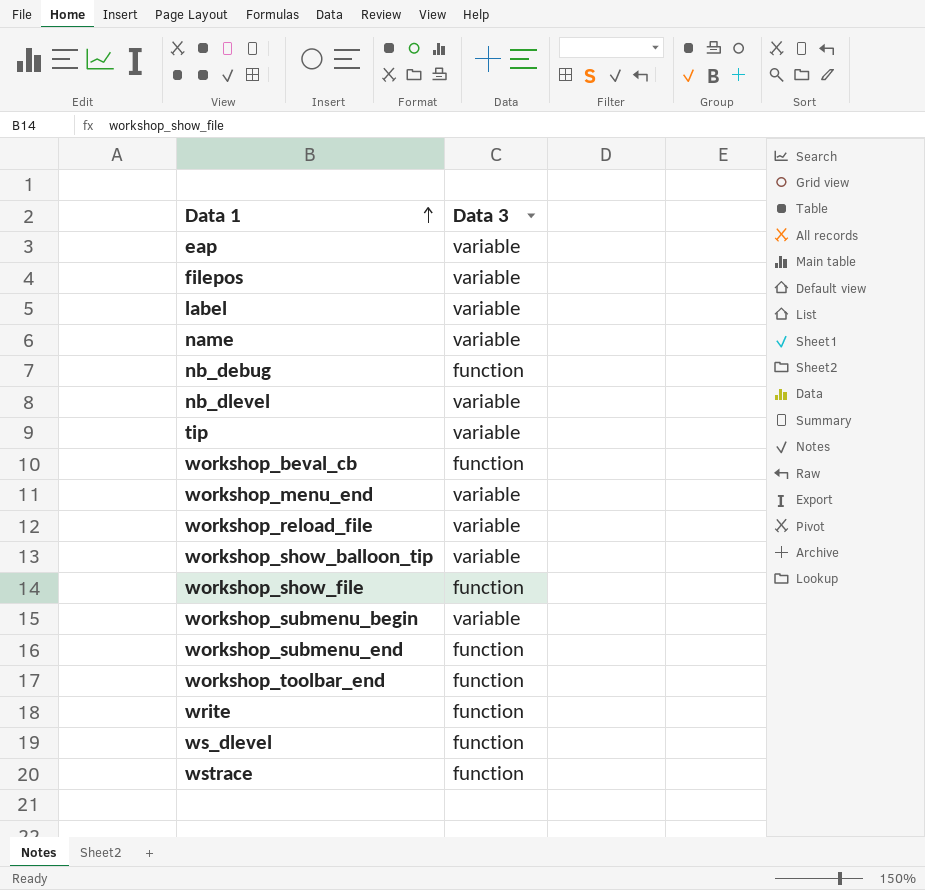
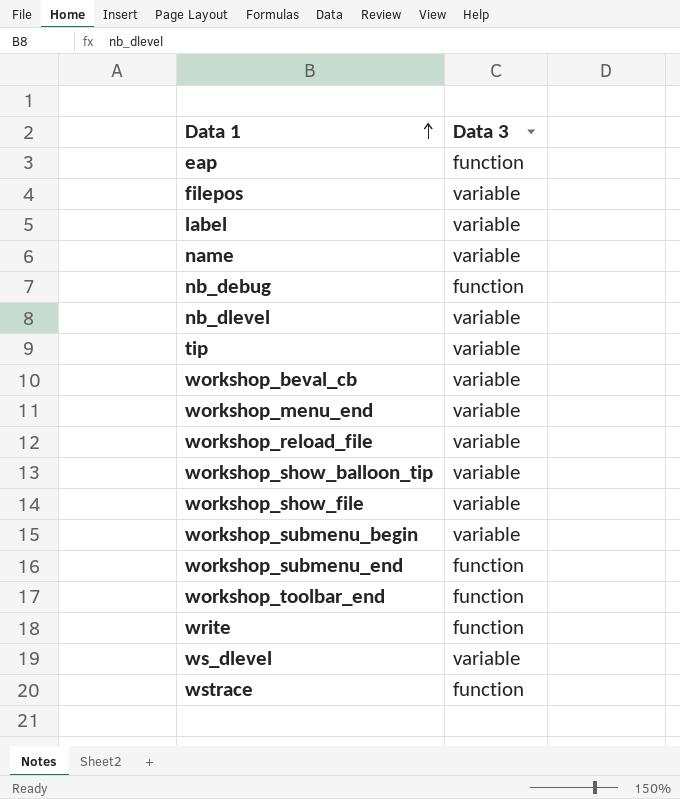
eap | Data 3: variable -> function
workshop_beval_cb | Data 3: function -> variable
workshop_show_file | Data 3: function -> variable
ws_dlevel | Data 3: function -> variable

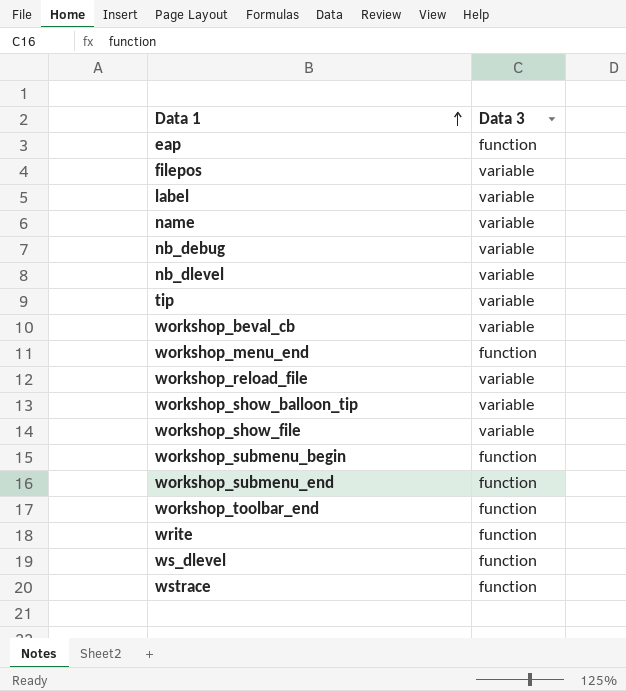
nb_debug | Data 3: function -> variable
workshop_menu_end | Data 3: variable -> function
workshop_submenu_begin | Data 3: variable -> function
ws_dlevel | Data 3: variable -> function

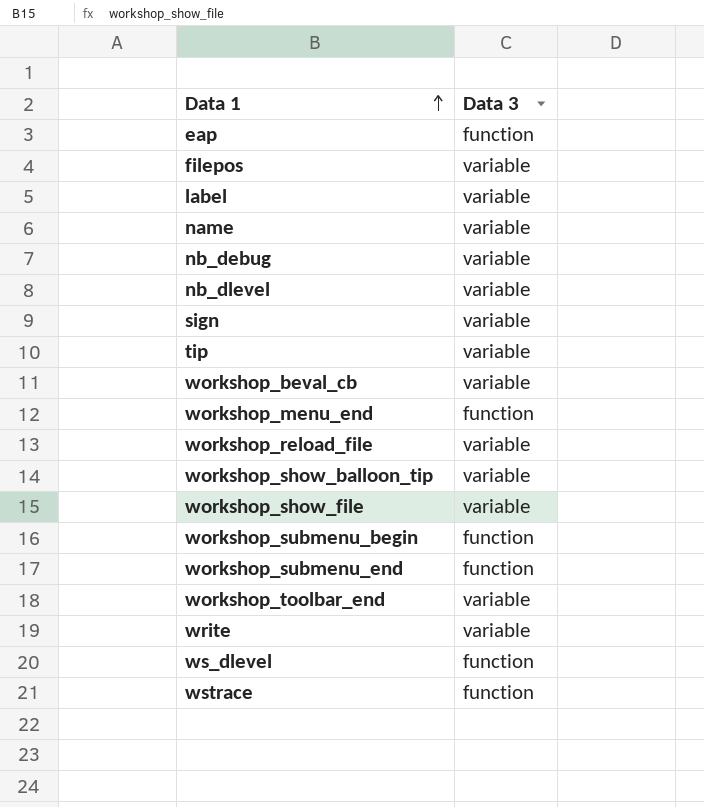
row sign: none -> variable
workshop_toolbar_end | Data 3: function -> variable
write | Data 3: function -> variable

